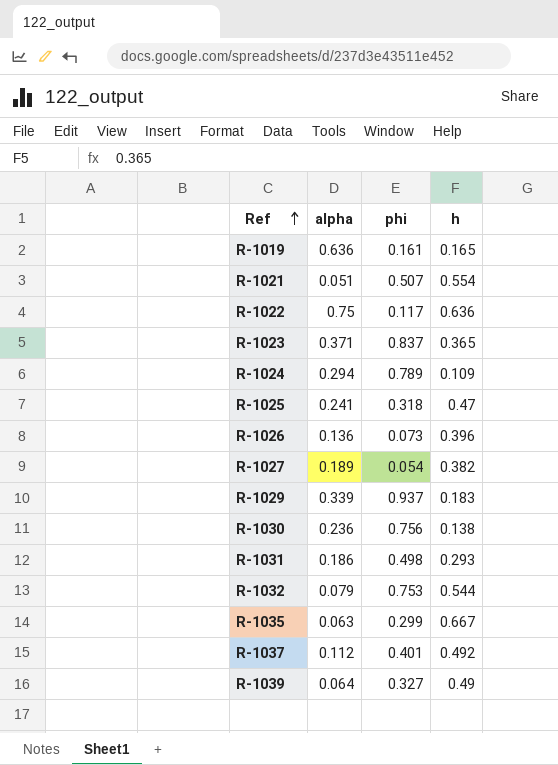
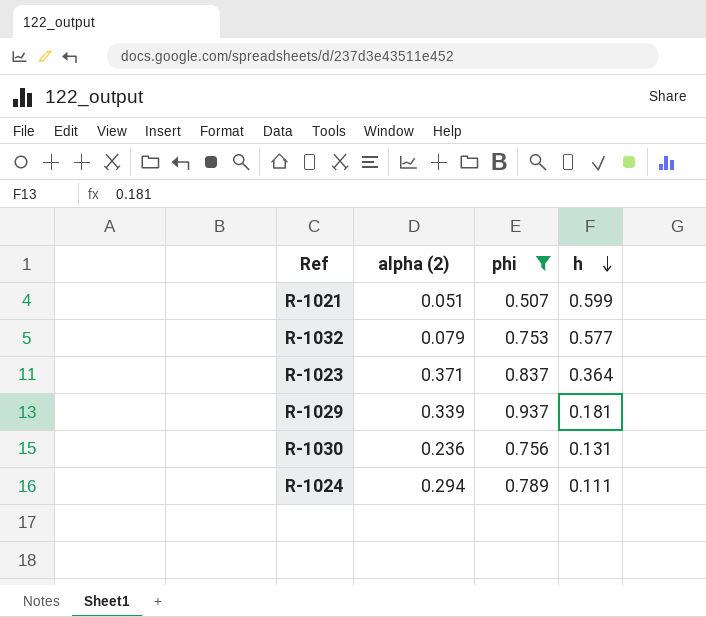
filter: none -> phi >= 0.507
row order: Ref ascending -> h descending
column name: alpha -> alpha (2)
R-1021 | h: 0.554 -> 0.599
R-1032 | h: 0.544 -> 0.577
R-1023 | h: 0.365 -> 0.364
R-1029 | h: 0.183 -> 0.181
R-1030 | h: 0.138 -> 0.131
R-1024 | h: 0.109 -> 0.111

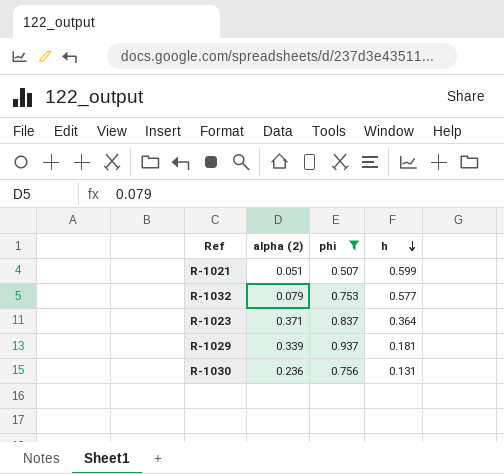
row R-1024: 0.294 | 0.789 | 0.111 -> none

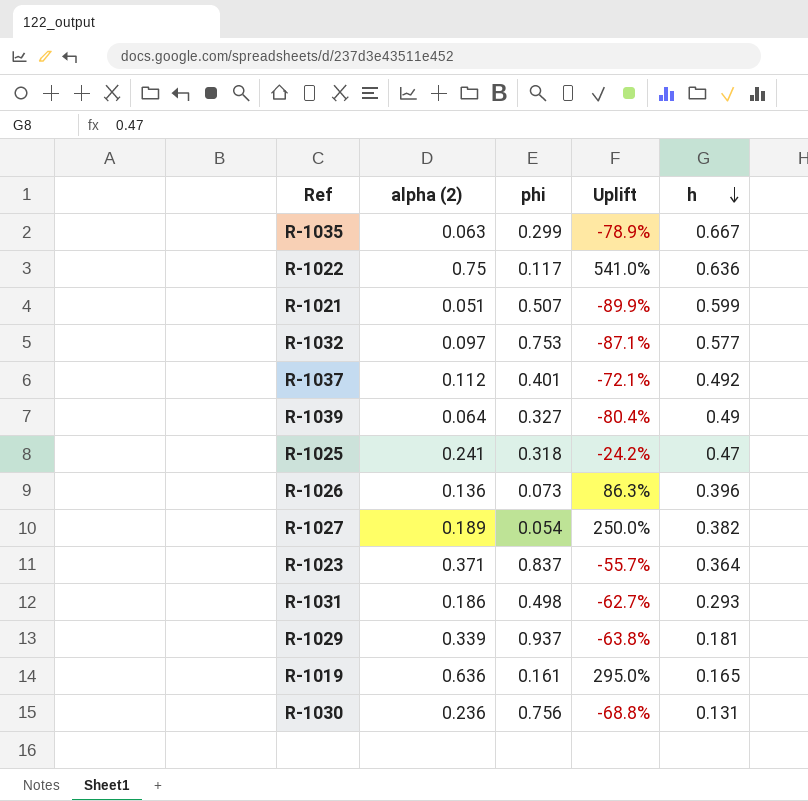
filter: phi >= 0.507 -> none
column Uplift | formula: none -> ([alpha (2)] - [phi]) / [phi]
R-1032 | alpha (2): 0.079 -> 0.097

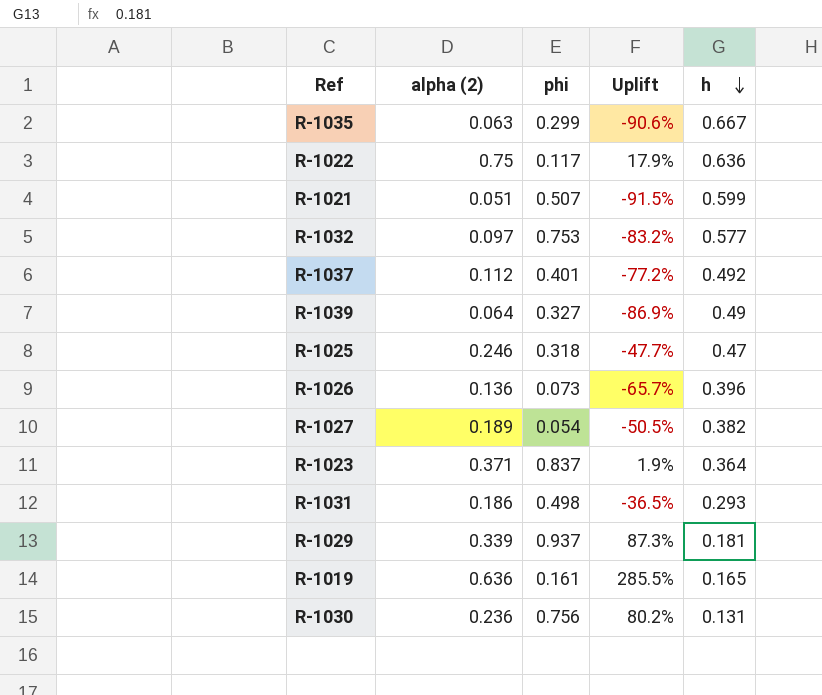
column Uplift | formula: ([alpha (2)] - [phi]) / [phi] -> ([alpha (2)] - [h]) / [h]
R-1025 | alpha (2): 0.241 -> 0.246

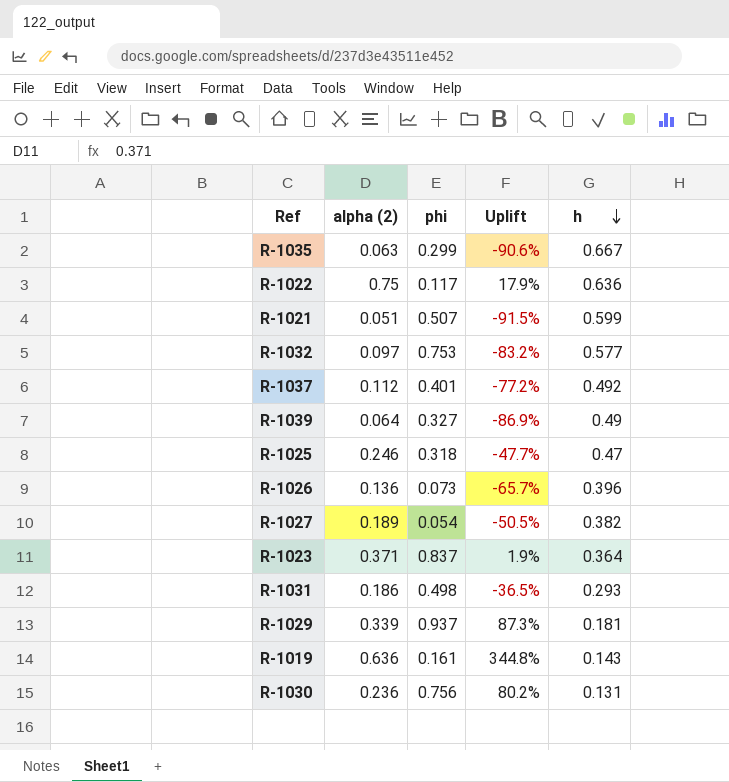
R-1019 | Uplift: 285.5% -> 344.8%
R-1019 | h: 0.165 -> 0.143

